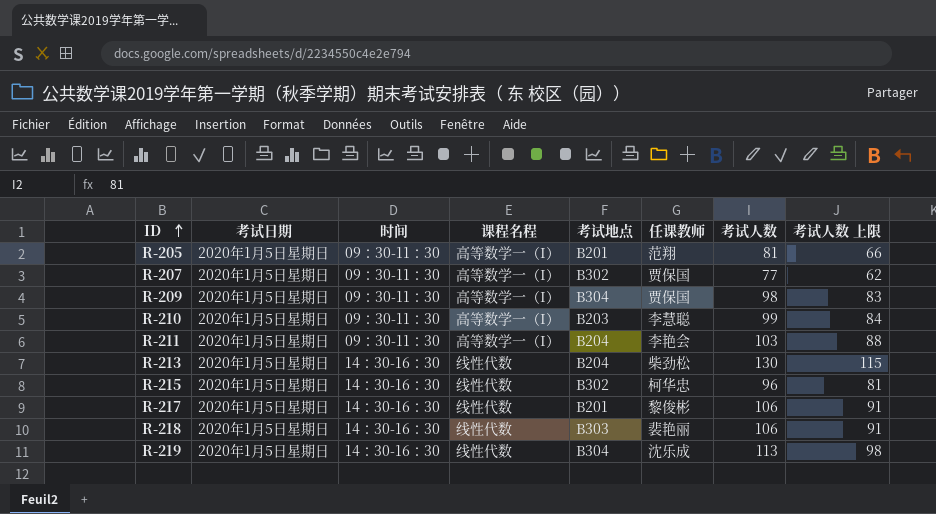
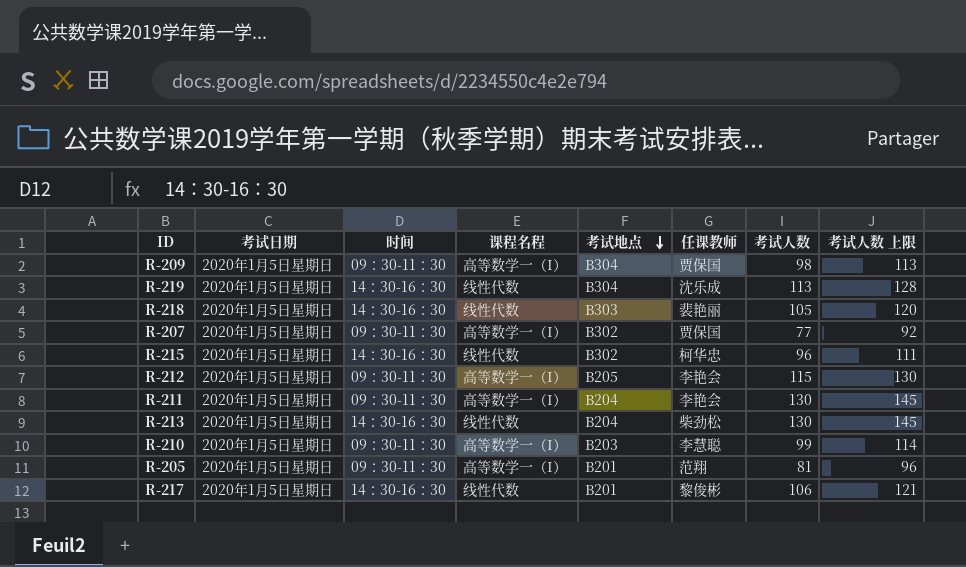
row order: ID ascending -> 考试地点 descending
column 考试人数 上限 | formula: [考试人数] - 15 -> [考试人数] + 15
R-218 | 考试人数: 106 -> 105
row R-212: none -> 2020年1月5日星期日 | 09：30-11：30 | 高等数学一（I） | B205 | 李艳会 | 115 | 130
R-211 | 考试人数: 103 -> 130

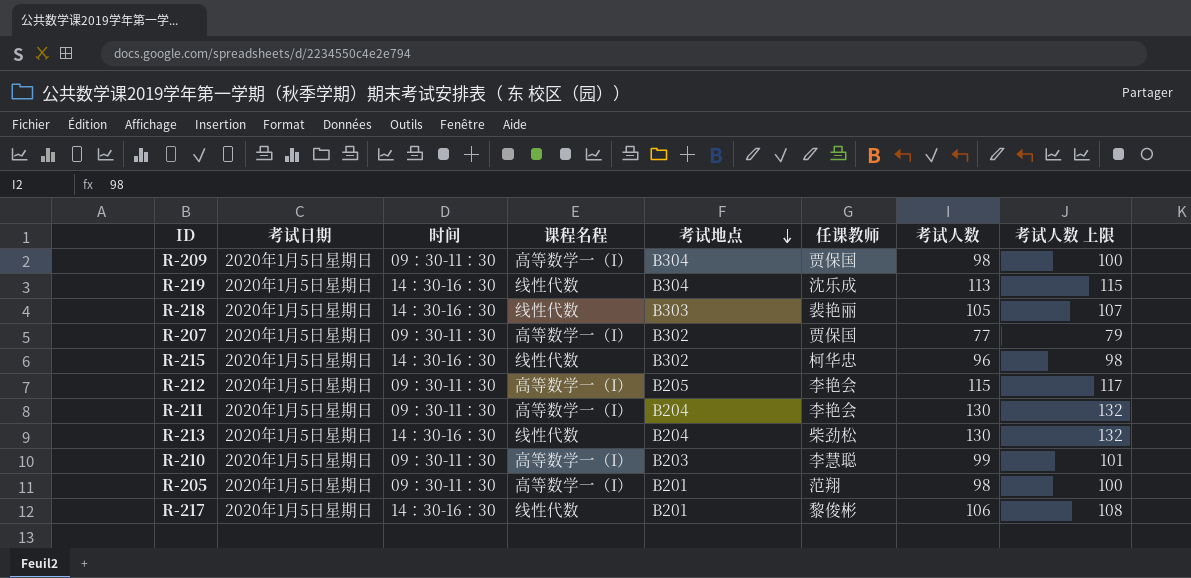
column 考试人数 上限 | formula: [考试人数] + 15 -> [考试人数] + 2
R-205 | 考试人数: 81 -> 98

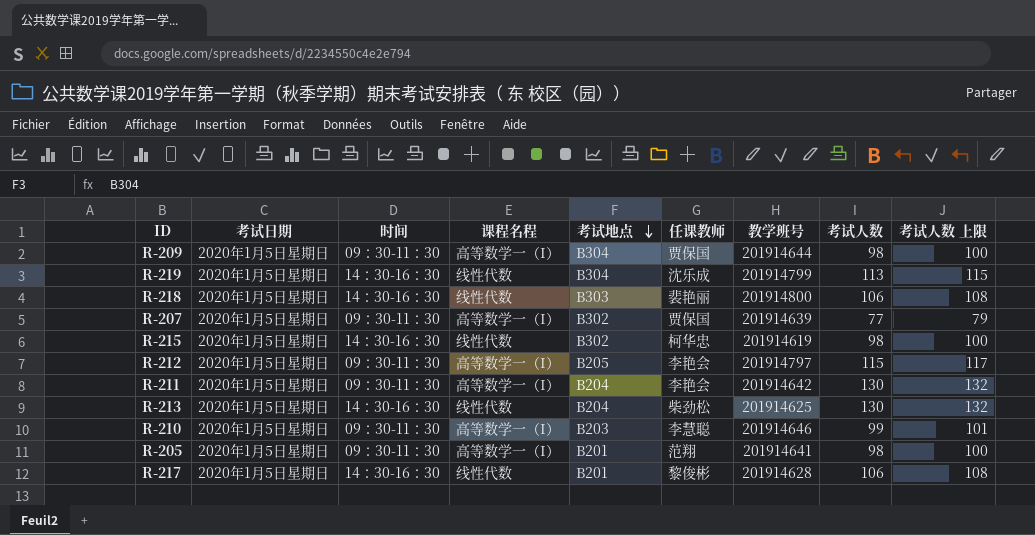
column 教学班号 | position: none -> 7
R-218 | 考试人数: 105 -> 106
R-218 | 考试人数 上限: 107 -> 108
R-215 | 考试人数: 96 -> 98
R-215 | 考试人数 上限: 98 -> 100

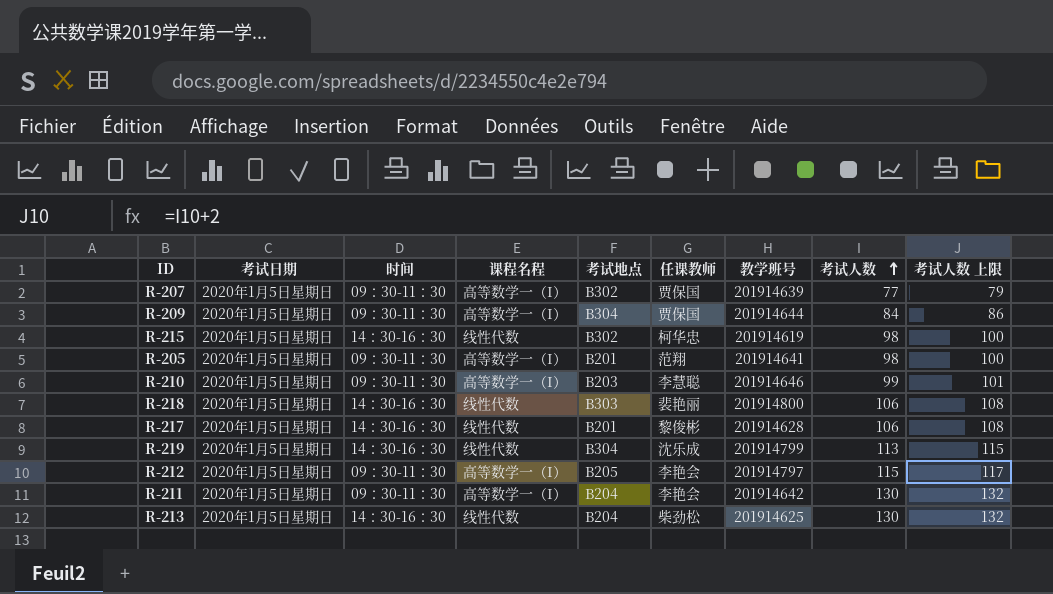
row order: 考试地点 descending -> 考试人数 ascending
R-209 | 考试人数: 98 -> 84
R-209 | 考试人数 上限: 100 -> 86

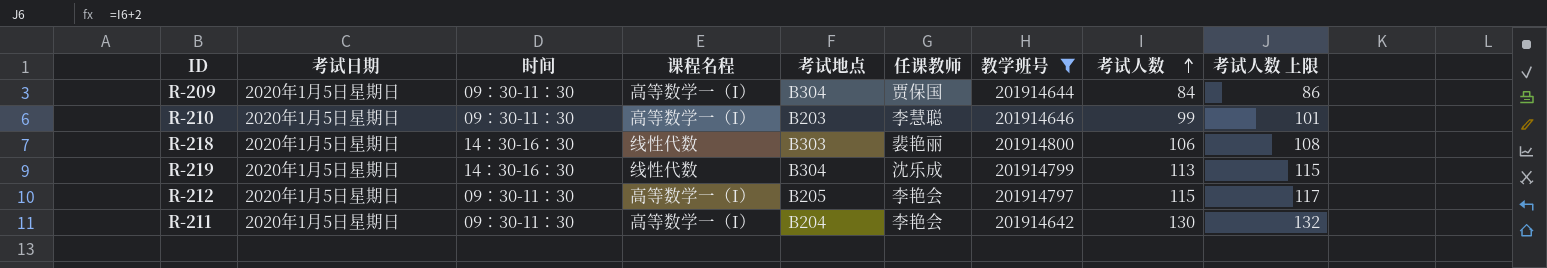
filter: none -> 教学班号 >= 201914642

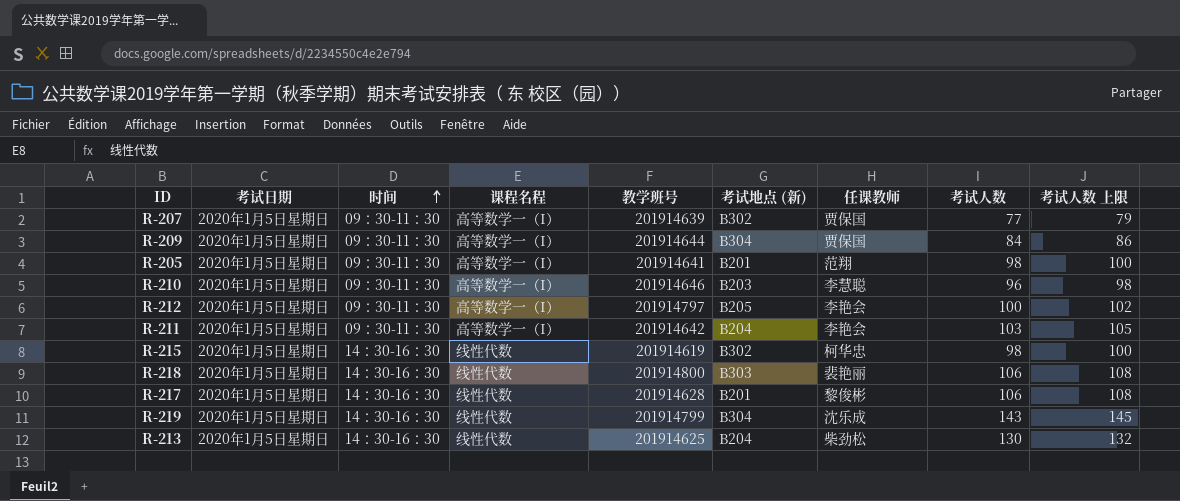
filter: 教学班号 >= 201914642 -> none
row order: 考试人数 ascending -> 时间 ascending
column 教学班号 | position: 7 -> 5
column name: 考试地点 -> 考试地点 (新)
R-210 | 考试人数: 99 -> 96
R-210 | 考试人数 上限: 101 -> 98
R-212 | 考试人数: 115 -> 100
R-212 | 考试人数 上限: 117 -> 102
R-211 | 考试人数: 130 -> 103
R-211 | 考试人数 上限: 132 -> 105
R-219 | 考试人数: 113 -> 143
R-219 | 考试人数 上限: 115 -> 145

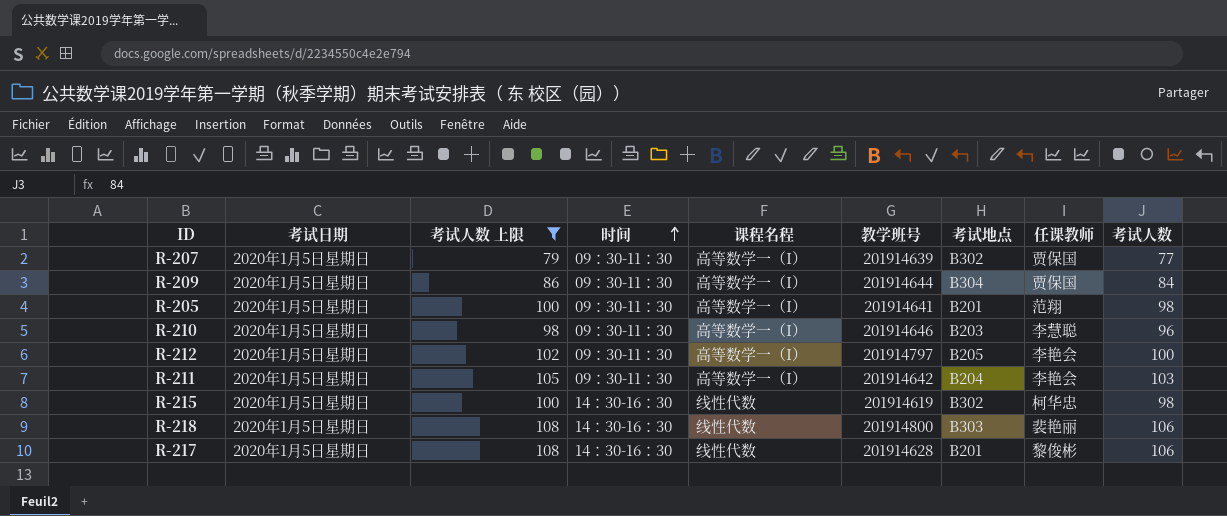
filter: none -> 考试人数 上限 <= 108
column 考试人数 上限 | position: 9 -> 3
column name: 考试地点 (新) -> 考试地点

